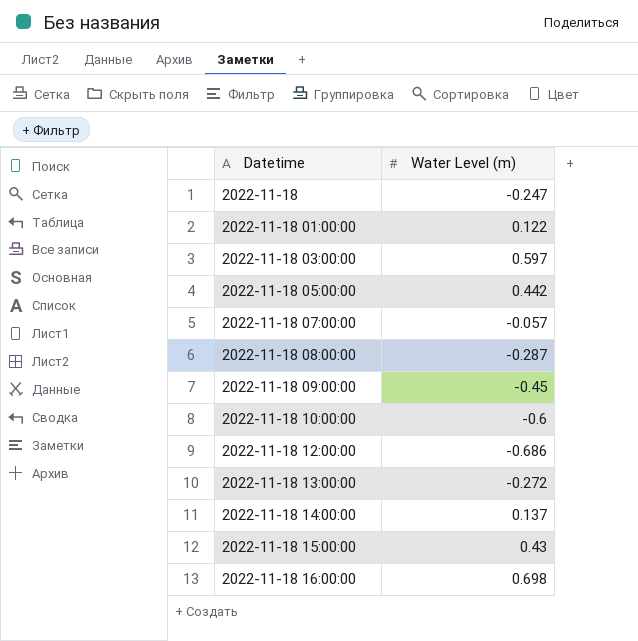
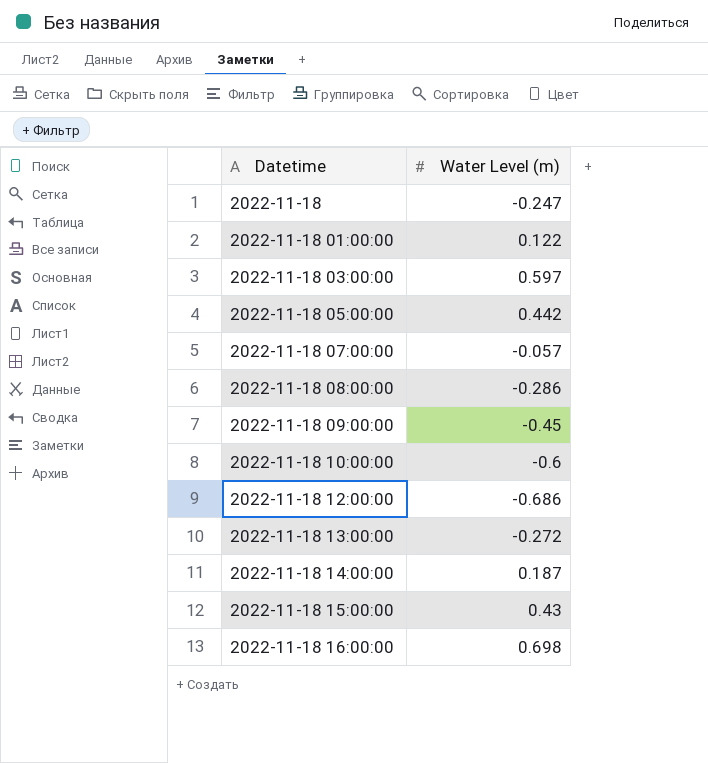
2022-11-18 08:00:00 | Water Level (m): -0.287 -> -0.286
2022-11-18 14:00:00 | Water Level (m): 0.137 -> 0.187

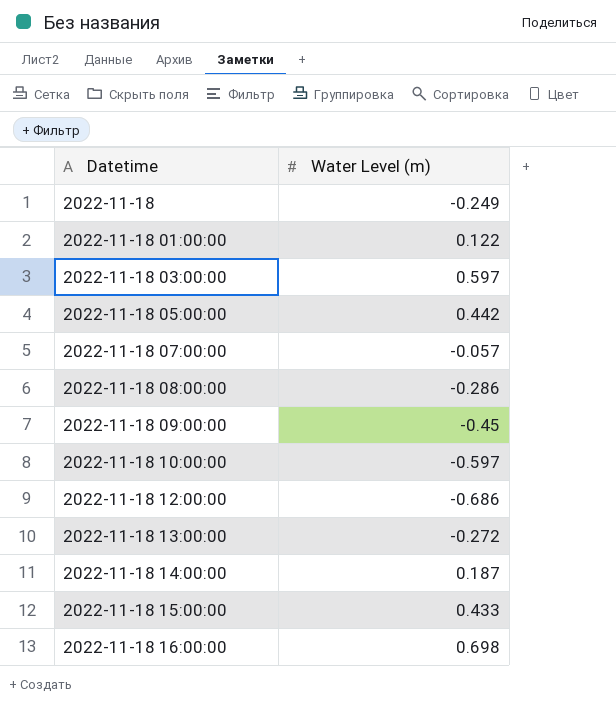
2022-11-18 | Water Level (m): -0.247 -> -0.249
2022-11-18 10:00:00 | Water Level (m): -0.6 -> -0.597
2022-11-18 15:00:00 | Water Level (m): 0.43 -> 0.433

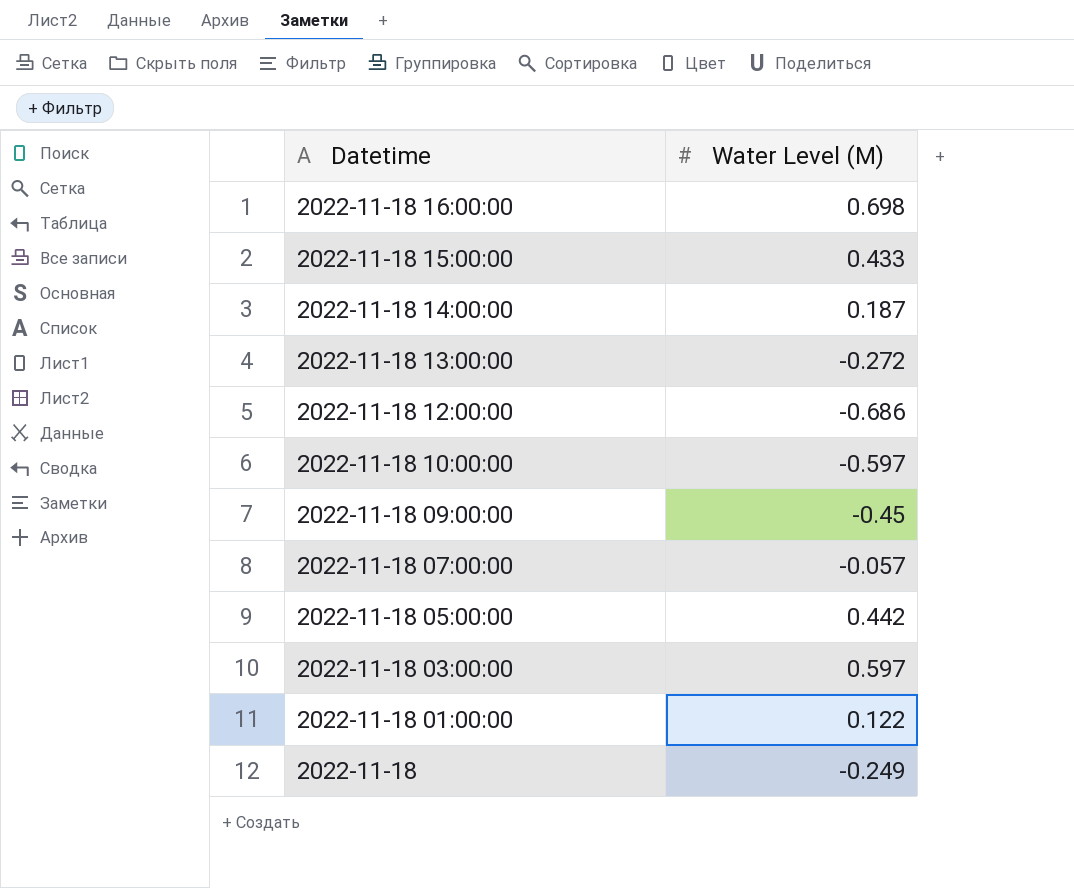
row order: Datetime ascending -> Datetime descending
column name: Water Level (m) -> Water Level (M)
row 2022-11-18 08:00:00: -0.286 -> none

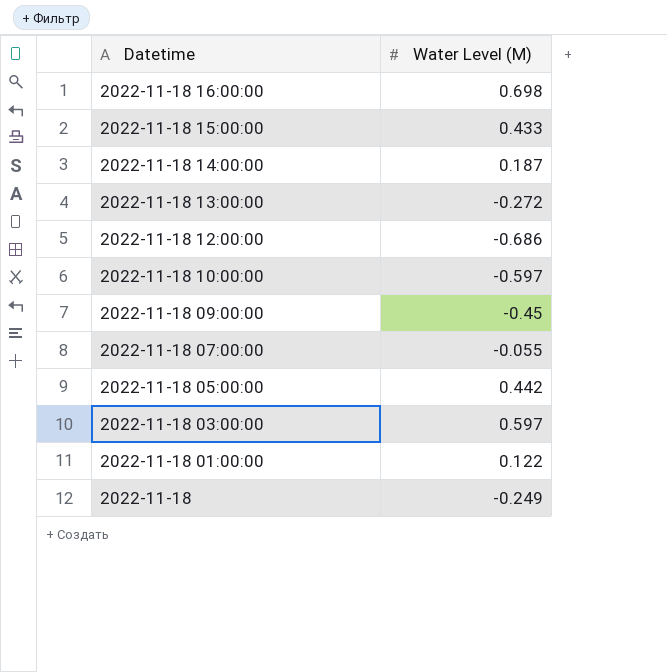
2022-11-18 07:00:00 | Water Level (M): -0.057 -> -0.055

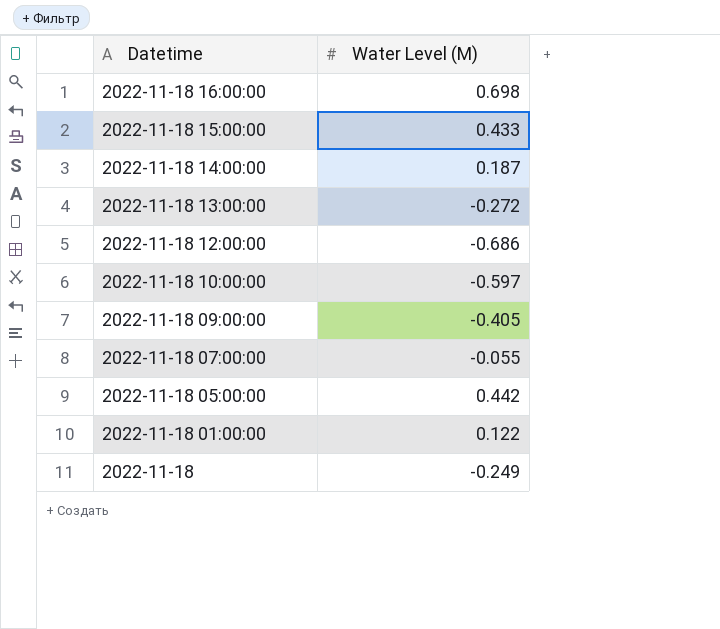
row 2022-11-18 03:00:00: 0.597 -> none
2022-11-18 09:00:00 | Water Level (M): -0.45 -> -0.405

